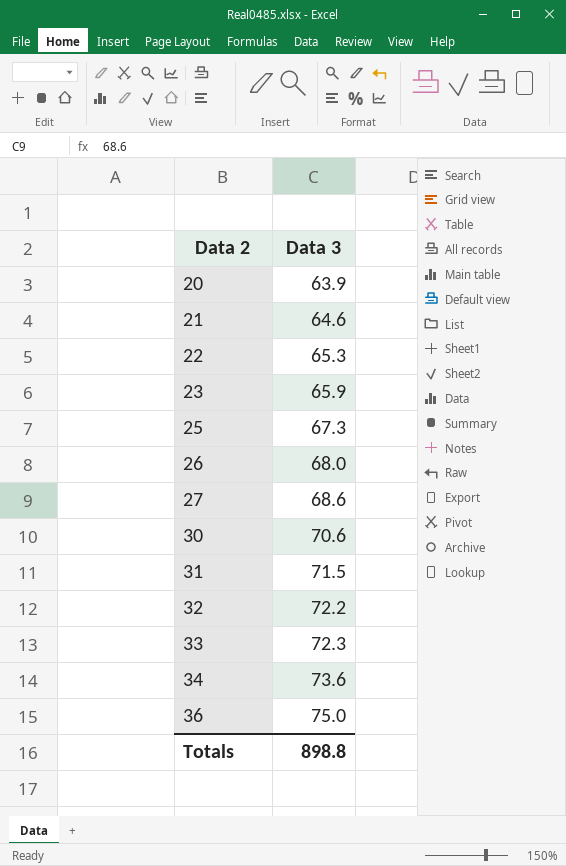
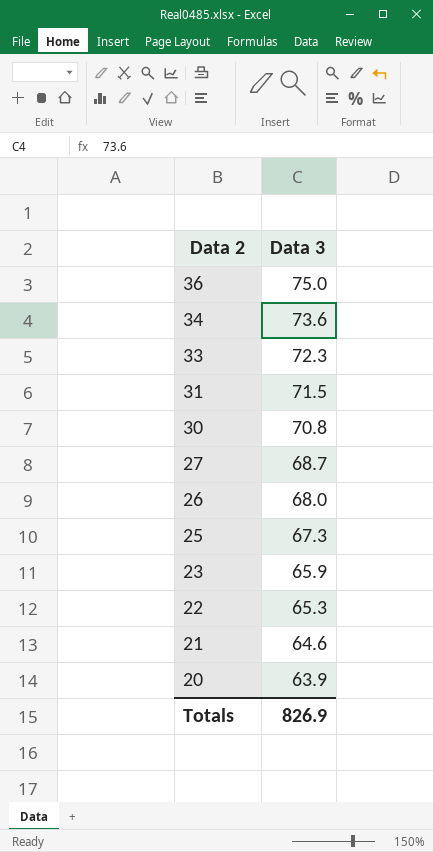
row order: Data 2 ascending -> Data 2 descending
row 32: 72.2 -> none
30 | Data 3: 70.6 -> 70.8
27 | Data 3: 68.6 -> 68.7
Totals | Data 3: 898.8 -> 826.9

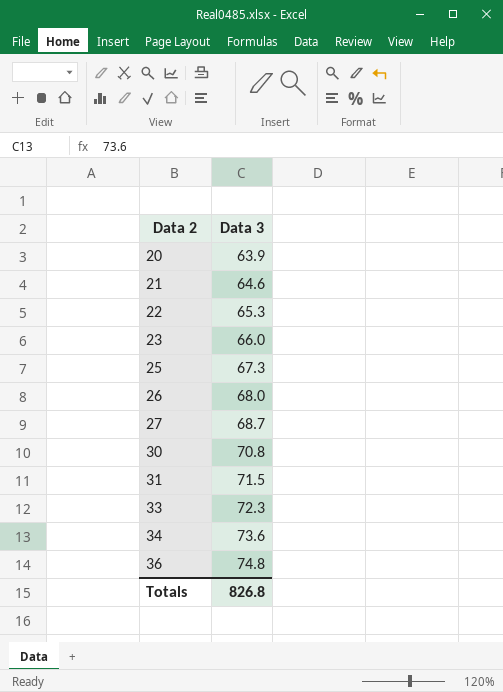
row order: Data 2 descending -> Data 2 ascending
23 | Data 3: 65.9 -> 66.0
36 | Data 3: 75.0 -> 74.8
Totals | Data 3: 826.9 -> 826.8

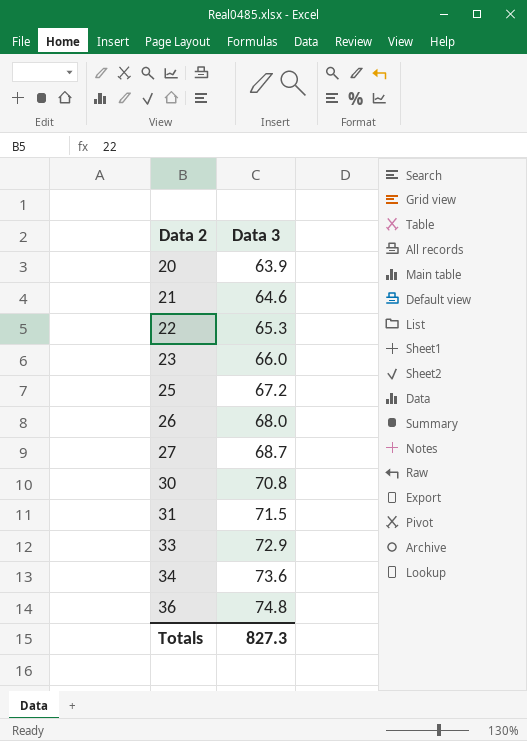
25 | Data 3: 67.3 -> 67.2
33 | Data 3: 72.3 -> 72.9
Totals | Data 3: 826.8 -> 827.3

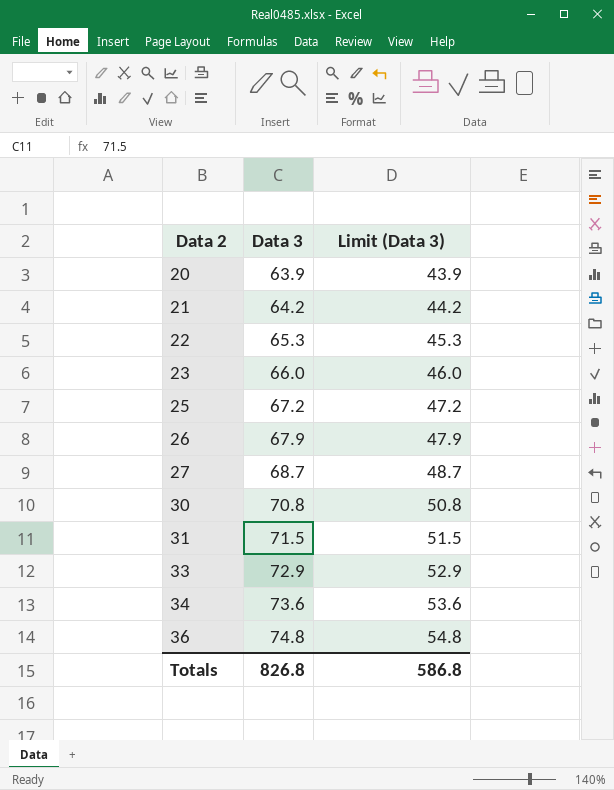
column Limit (Data 3) | formula: none -> [Data 3] - 20
21 | Data 3: 64.6 -> 64.2
26 | Data 3: 68.0 -> 67.9
Totals | Data 3: 827.3 -> 826.8

